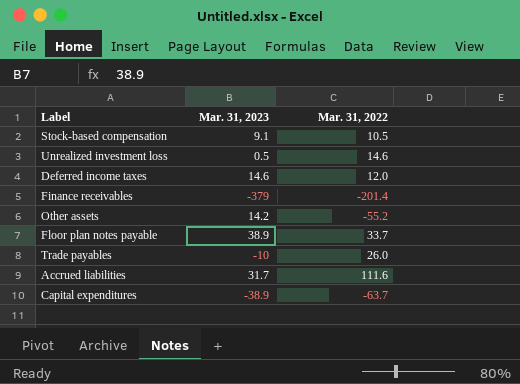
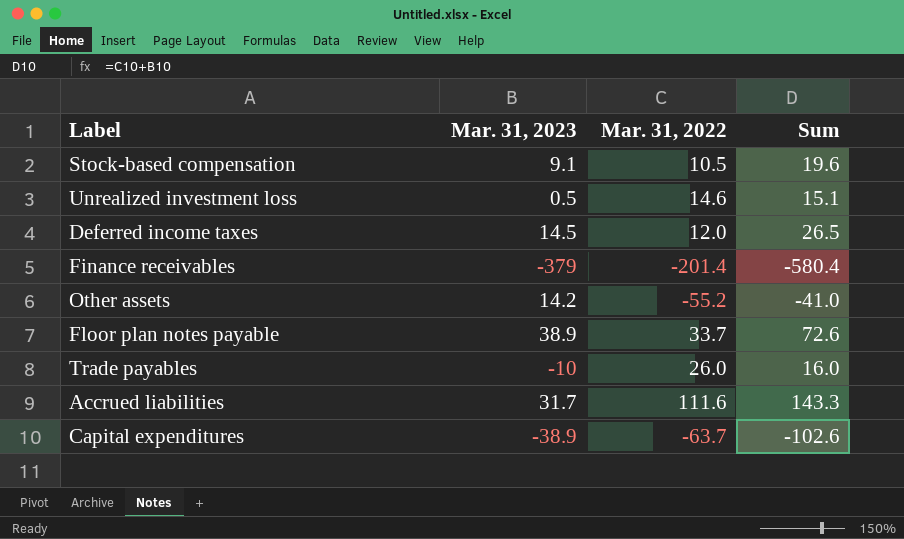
column Sum | formula: none -> [Mar. 31, 2023] + [Mar. 31, 2022]
Deferred income taxes | Mar. 31, 2023: 14.6 -> 14.5

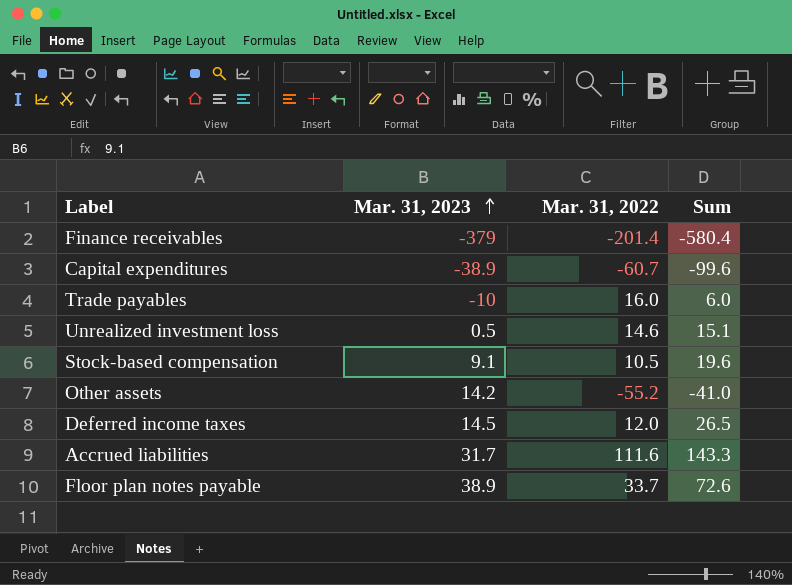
row order: none -> Mar. 31, 2023 ascending
Capital expenditures | Mar. 31, 2022: -63.7 -> -60.7
Capital expenditures | Sum: -102.6 -> -99.6
Trade payables | Mar. 31, 2022: 26.0 -> 16.0
Trade payables | Sum: 16.0 -> 6.0

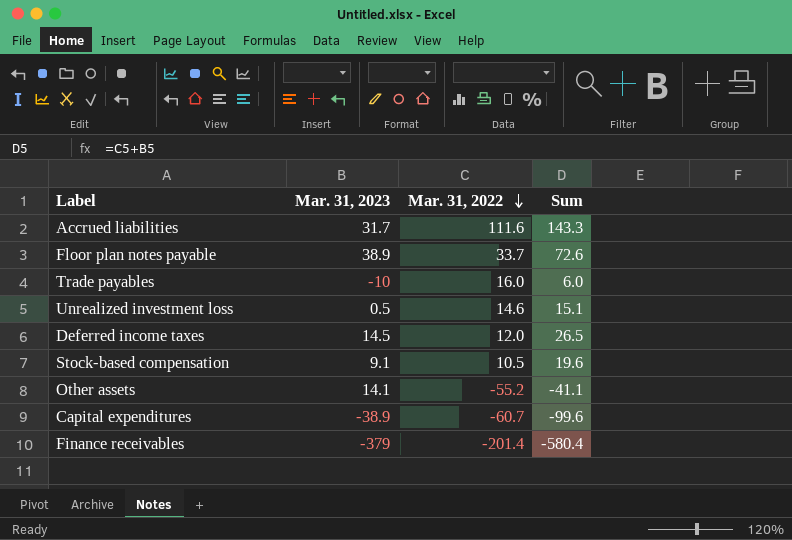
row order: Mar. 31, 2023 ascending -> Mar. 31, 2022 descending
Other assets | Mar. 31, 2023: 14.2 -> 14.1
Other assets | Sum: -41.0 -> -41.1

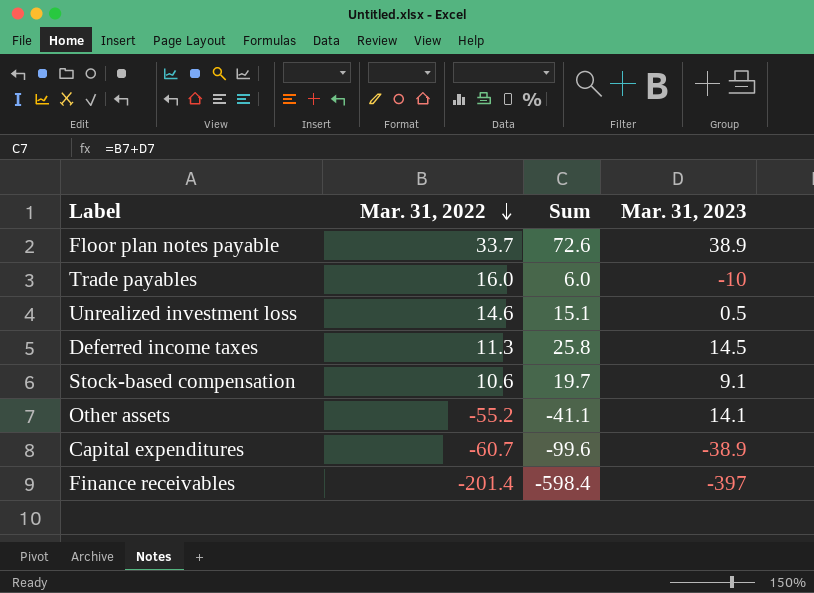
column Mar. 31, 2023 | position: 2 -> 4
row Accrued liabilities: 31.7 | 111.6 | 143.3 -> none
Deferred income taxes | Mar. 31, 2022: 12.0 -> 11.3
Deferred income taxes | Sum: 26.5 -> 25.8
Stock-based compensation | Mar. 31, 2022: 10.5 -> 10.6
Stock-based compensation | Sum: 19.6 -> 19.7
Finance receivables | Sum: -580.4 -> -598.4
Finance receivables | Mar. 31, 2023: -379 -> -397

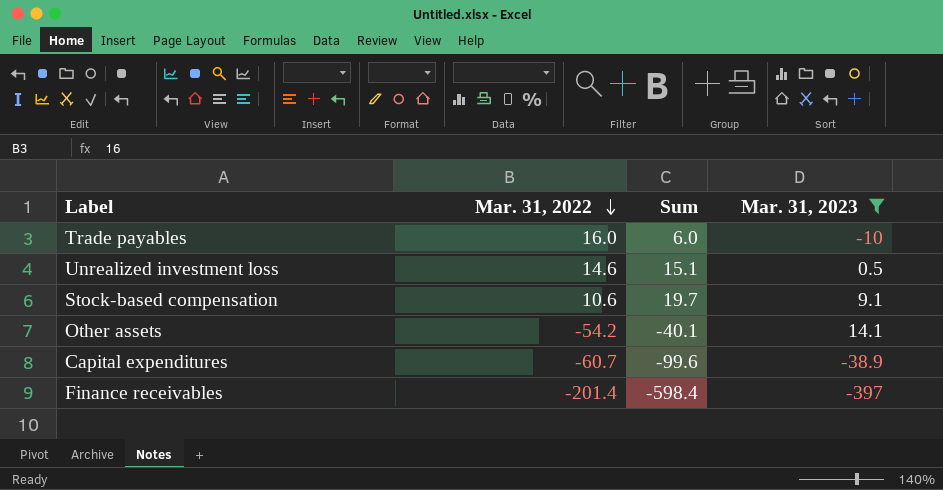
filter: none -> Mar. 31, 2023 <= 14.1
Other assets | Mar. 31, 2022: -55.2 -> -54.2
Other assets | Sum: -41.1 -> -40.1

